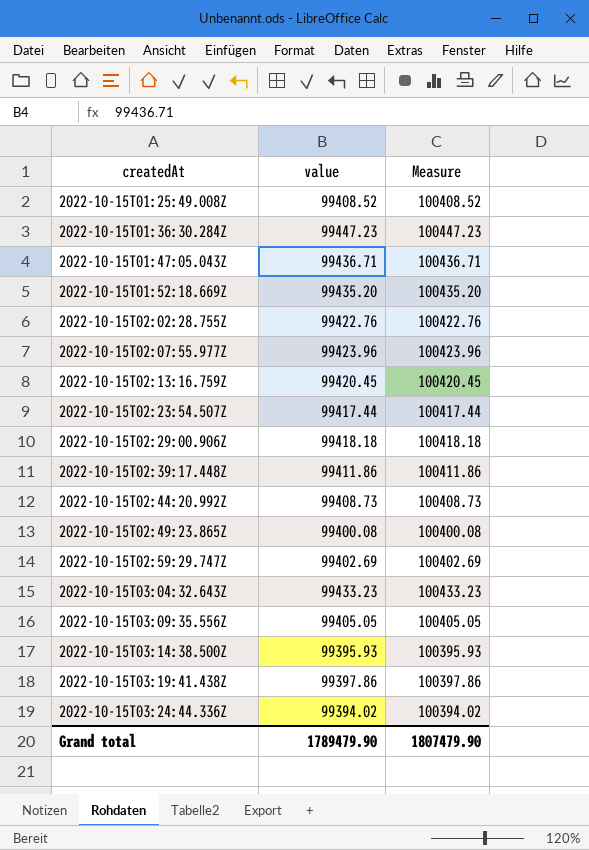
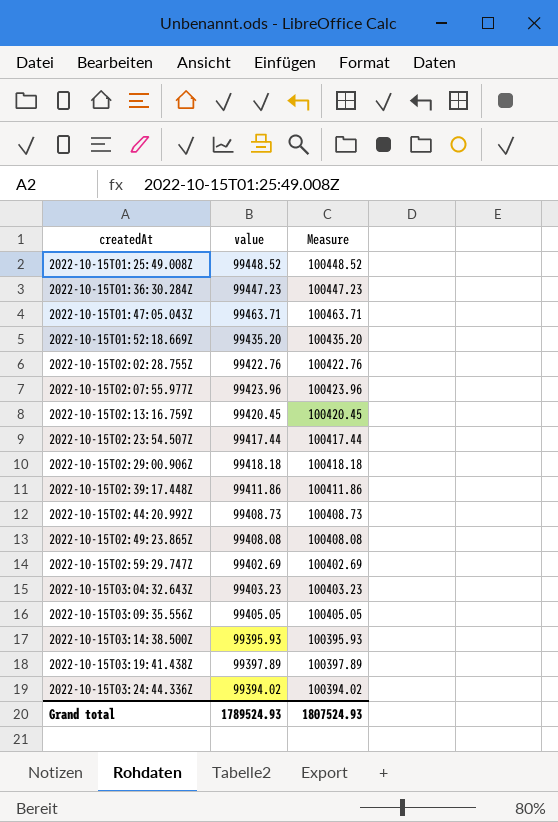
2022-10-15T01:25:49.008Z | value: 99408.52 -> 99448.52
2022-10-15T01:25:49.008Z | Measure: 100408.52 -> 100448.52
2022-10-15T01:47:05.043Z | value: 99436.71 -> 99463.71
2022-10-15T01:47:05.043Z | Measure: 100436.71 -> 100463.71
2022-10-15T02:49:23.865Z | value: 99400.08 -> 99408.08
2022-10-15T02:49:23.865Z | Measure: 100400.08 -> 100408.08
2022-10-15T03:04:32.643Z | value: 99433.23 -> 99403.23
2022-10-15T03:04:32.643Z | Measure: 100433.23 -> 100403.23
2022-10-15T03:19:41.438Z | value: 99397.86 -> 99397.89
2022-10-15T03:19:41.438Z | Measure: 100397.86 -> 100397.89
Grand total | value: 1789479.90 -> 1789524.93
Grand total | Measure: 1807479.90 -> 1807524.93

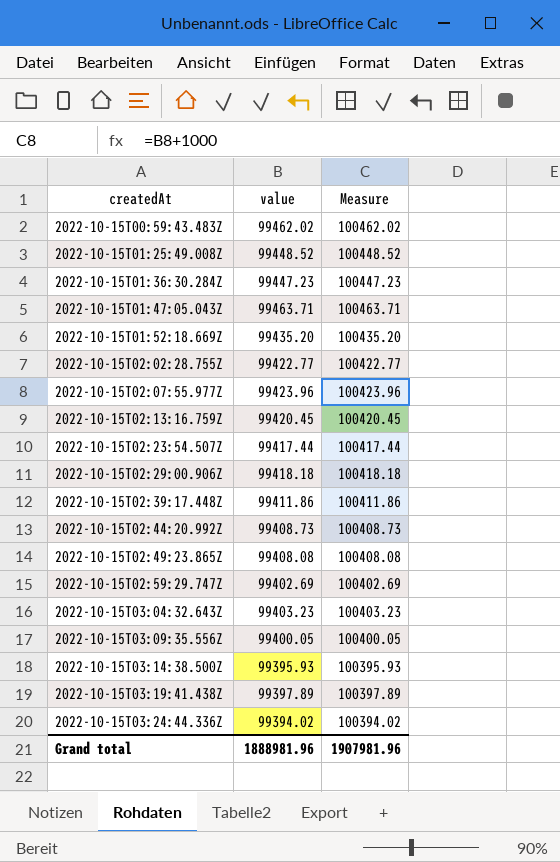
row 2022-10-15T00:59:43.483Z: none -> 99462.02 | 100462.02
2022-10-15T02:02:28.755Z | value: 99422.76 -> 99422.77
2022-10-15T02:02:28.755Z | Measure: 100422.76 -> 100422.77
2022-10-15T03:09:35.556Z | value: 99405.05 -> 99400.05
2022-10-15T03:09:35.556Z | Measure: 100405.05 -> 100400.05
Grand total | value: 1789524.93 -> 1888981.96
Grand total | Measure: 1807524.93 -> 1907981.96

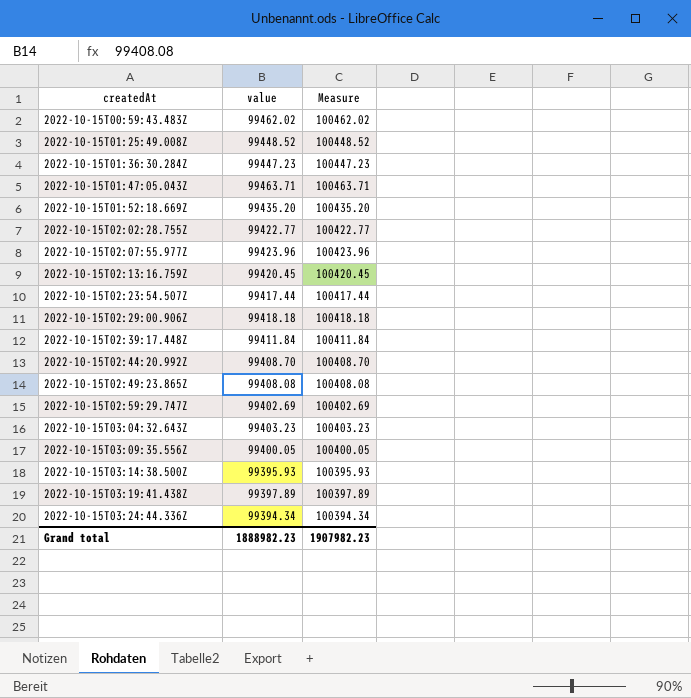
2022-10-15T02:39:17.448Z | value: 99411.86 -> 99411.84
2022-10-15T02:39:17.448Z | Measure: 100411.86 -> 100411.84
2022-10-15T02:44:20.992Z | value: 99408.73 -> 99408.70
2022-10-15T02:44:20.992Z | Measure: 100408.73 -> 100408.70
2022-10-15T03:24:44.336Z | value: 99394.02 -> 99394.34
2022-10-15T03:24:44.336Z | Measure: 100394.02 -> 100394.34
Grand total | value: 1888981.96 -> 1888982.23
Grand total | Measure: 1907981.96 -> 1907982.23

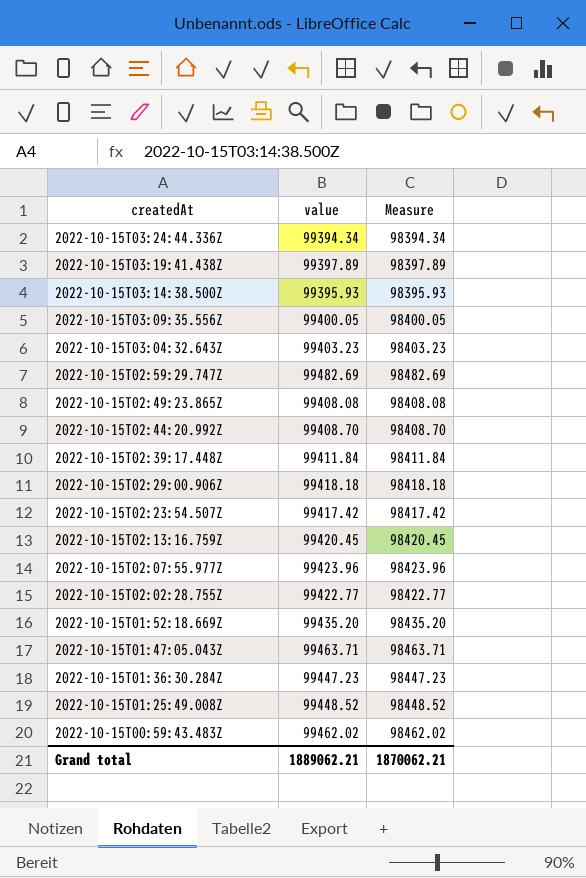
row order: createdAt ascending -> createdAt descending
column Measure | formula: [value] + 1000 -> [value] - 1000
2022-10-15T02:59:29.747Z | value: 99402.69 -> 99482.69
2022-10-15T02:23:54.507Z | value: 99417.44 -> 99417.42
Grand total | value: 1888982.23 -> 1889062.21
Grand total | Measure: 1907982.23 -> 1870062.21

